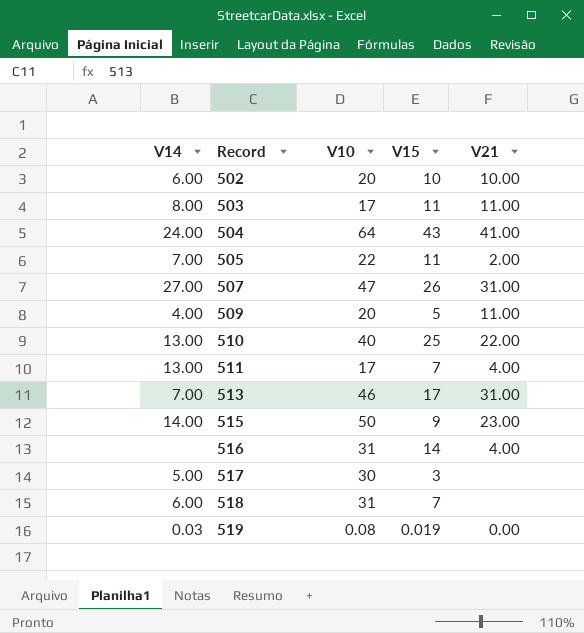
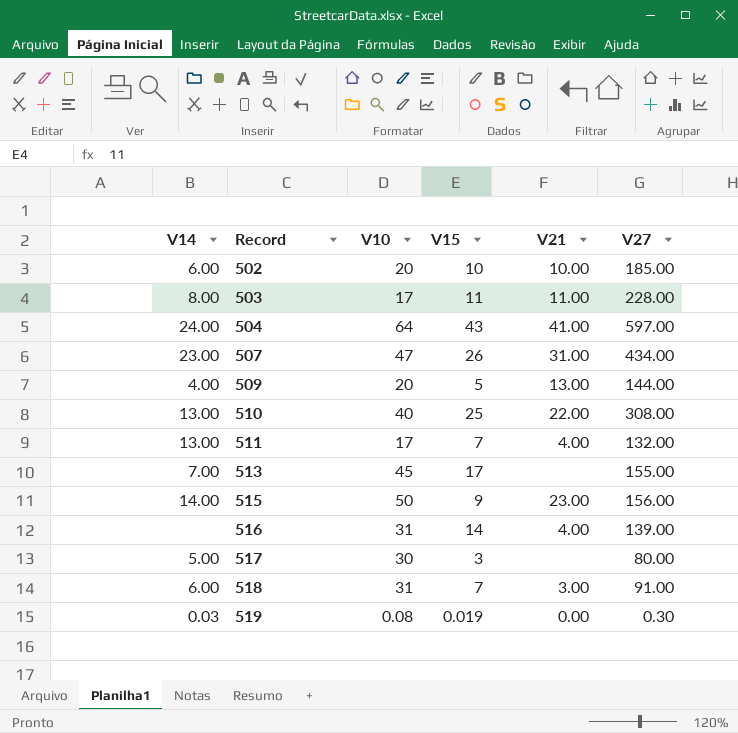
column V27 | position: none -> 6
row 505: 7.00 | 22 | 11 | 2.00 -> none
507 | V14: 27.00 -> 23.00
509 | V21: 11.00 -> 13.00
513 | V10: 46 -> 45
513 | V21: 31.00 -> none
518 | V21: none -> 3.00

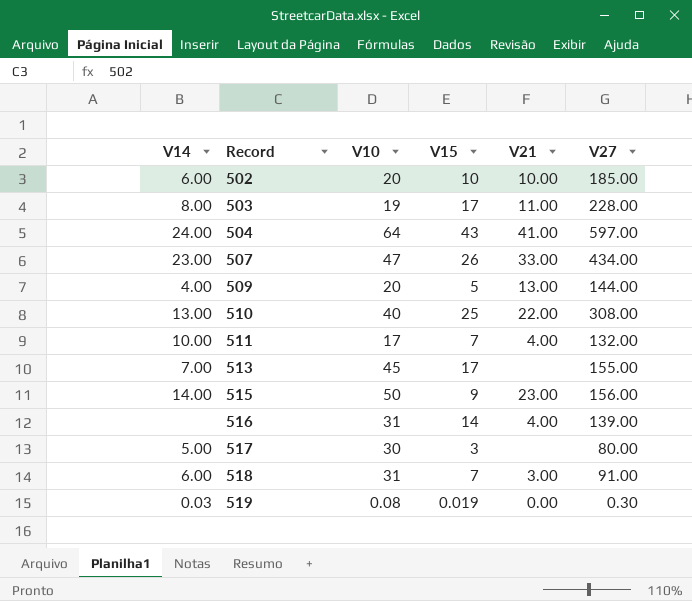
503 | V10: 17 -> 19
503 | V15: 11 -> 17
507 | V21: 31.00 -> 33.00
511 | V14: 13.00 -> 10.00

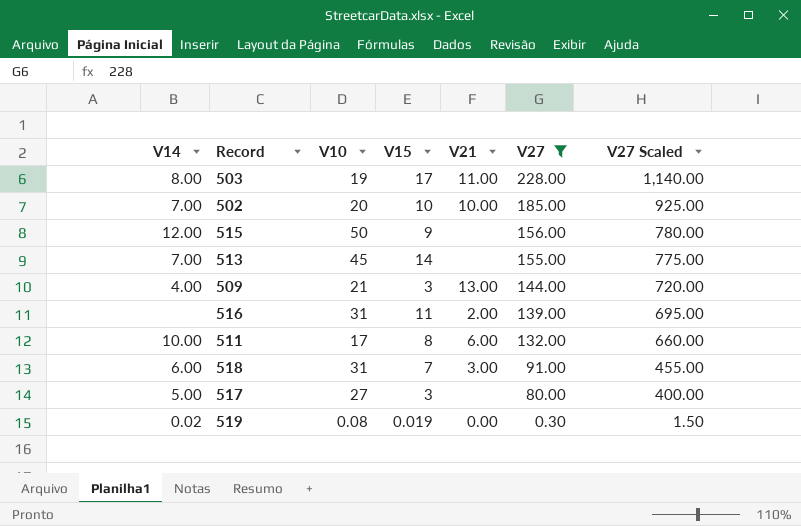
filter: none -> V27 <= 228.00
row order: Record ascending -> V27 descending
column V27 Scaled | formula: none -> [V27] * 5
502 | V14: 6.00 -> 7.00
515 | V14: 14.00 -> 12.00
515 | V21: 23.00 -> none
513 | V15: 17 -> 14
509 | V10: 20 -> 21
509 | V15: 5 -> 3
516 | V15: 14 -> 11
516 | V21: 4.00 -> 2.00
511 | V15: 7 -> 8
511 | V21: 4.00 -> 6.00
517 | V10: 30 -> 27
519 | V14: 0.03 -> 0.02

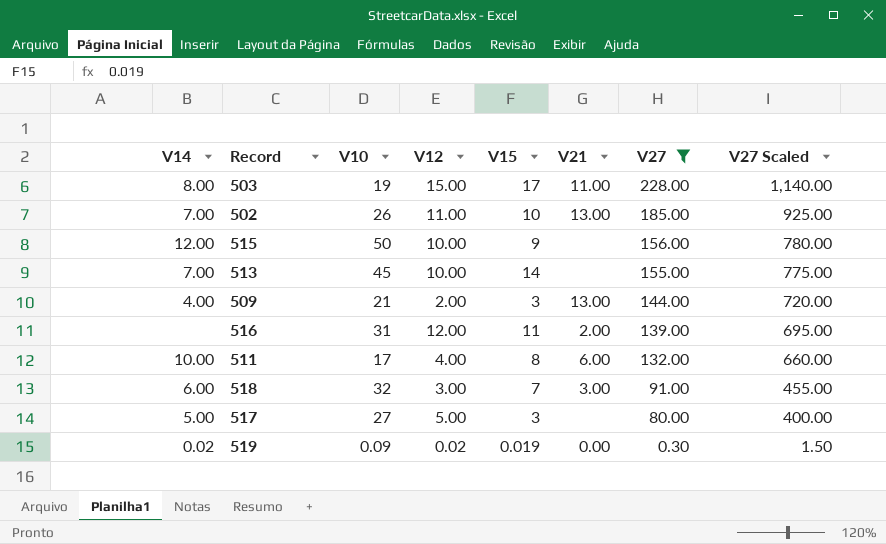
column V12 | position: none -> 4
502 | V10: 20 -> 26
502 | V21: 10.00 -> 13.00
518 | V10: 31 -> 32
519 | V10: 0.08 -> 0.09

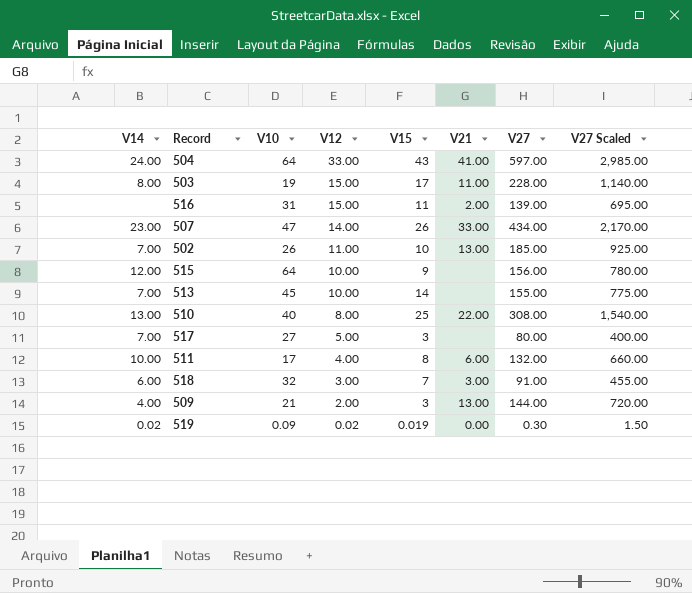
filter: V27 <= 228.00 -> none
row order: V27 descending -> V12 descending
516 | V12: 12.00 -> 15.00
515 | V10: 50 -> 64
517 | V14: 5.00 -> 7.00

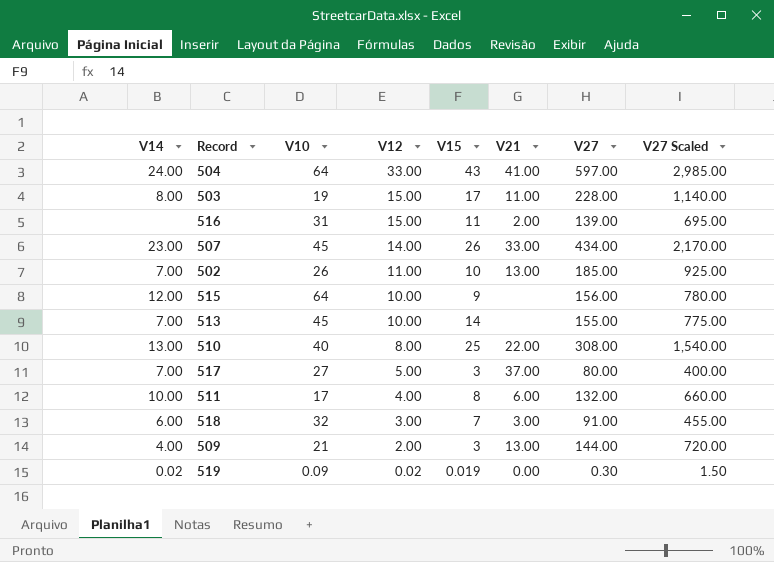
507 | V10: 47 -> 45
517 | V21: none -> 37.00

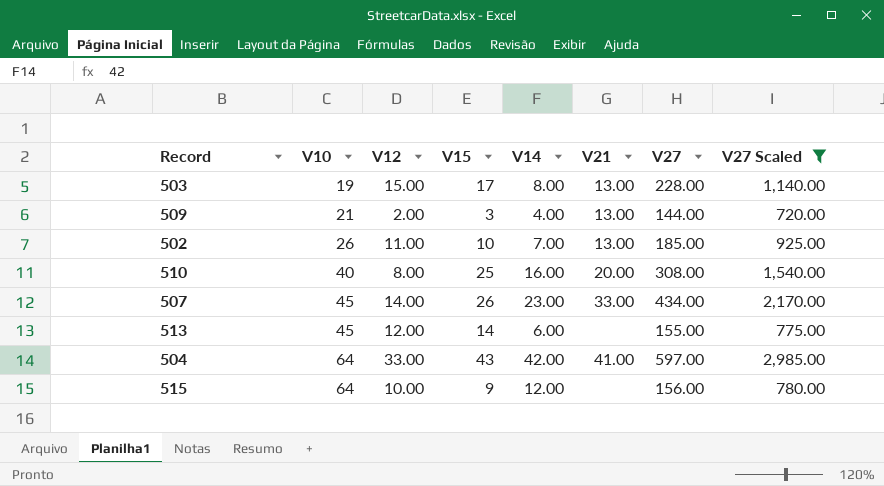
filter: none -> V27 Scaled >= 720.00
row order: V12 descending -> V10 ascending
column V14 | position: 1 -> 5
503 | V21: 11.00 -> 13.00
510 | V14: 13.00 -> 16.00
510 | V21: 22.00 -> 20.00
513 | V12: 10.00 -> 12.00
513 | V14: 7.00 -> 6.00
504 | V14: 24.00 -> 42.00

